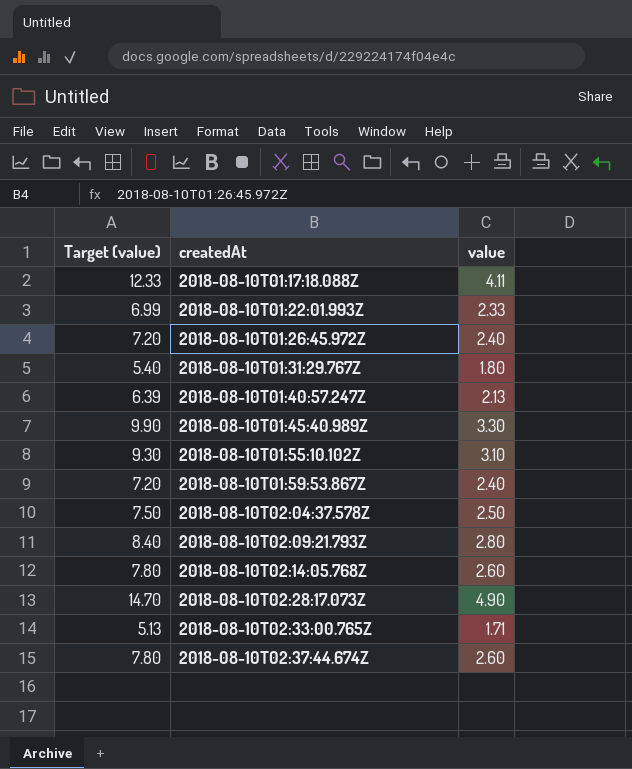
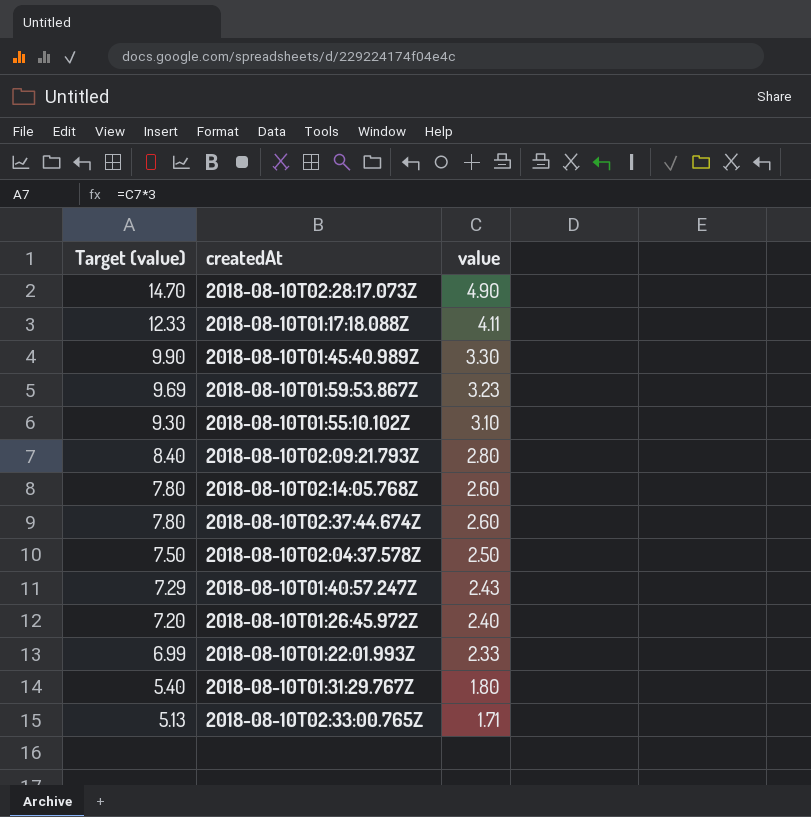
row order: createdAt ascending -> Target (value) descending
2018-08-10T01:59:53.867Z | Target (value): 7.20 -> 9.69
2018-08-10T01:59:53.867Z | value: 2.40 -> 3.23
2018-08-10T01:40:57.247Z | Target (value): 6.39 -> 7.29
2018-08-10T01:40:57.247Z | value: 2.13 -> 2.43

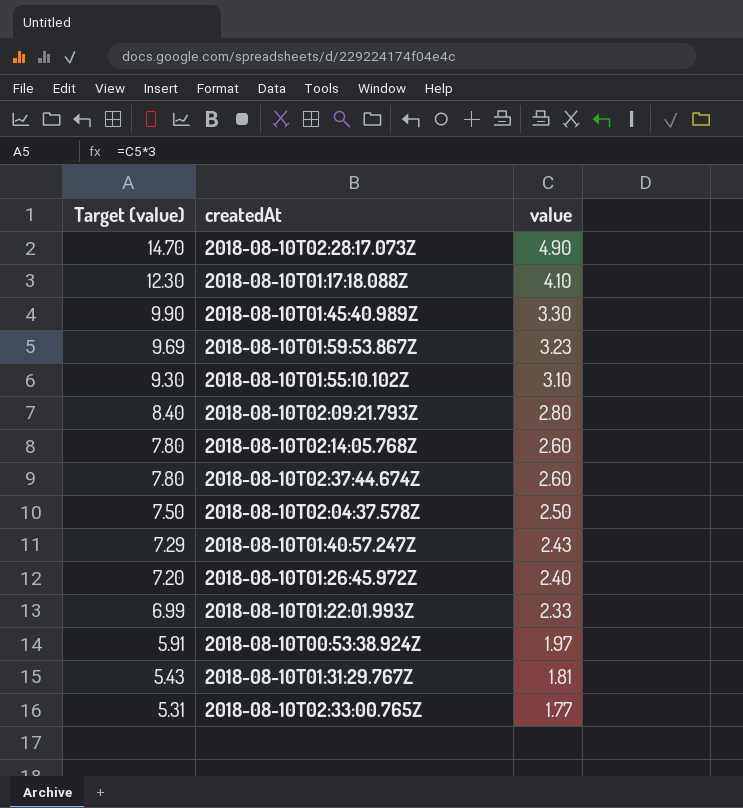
2018-08-10T01:17:18.088Z | Target (value): 12.33 -> 12.30
2018-08-10T01:17:18.088Z | value: 4.11 -> 4.10
row 2018-08-10T00:53:38.924Z: none -> 5.91 | 1.97
2018-08-10T01:31:29.767Z | Target (value): 5.40 -> 5.43
2018-08-10T01:31:29.767Z | value: 1.80 -> 1.81
2018-08-10T02:33:00.765Z | Target (value): 5.13 -> 5.31
2018-08-10T02:33:00.765Z | value: 1.71 -> 1.77

